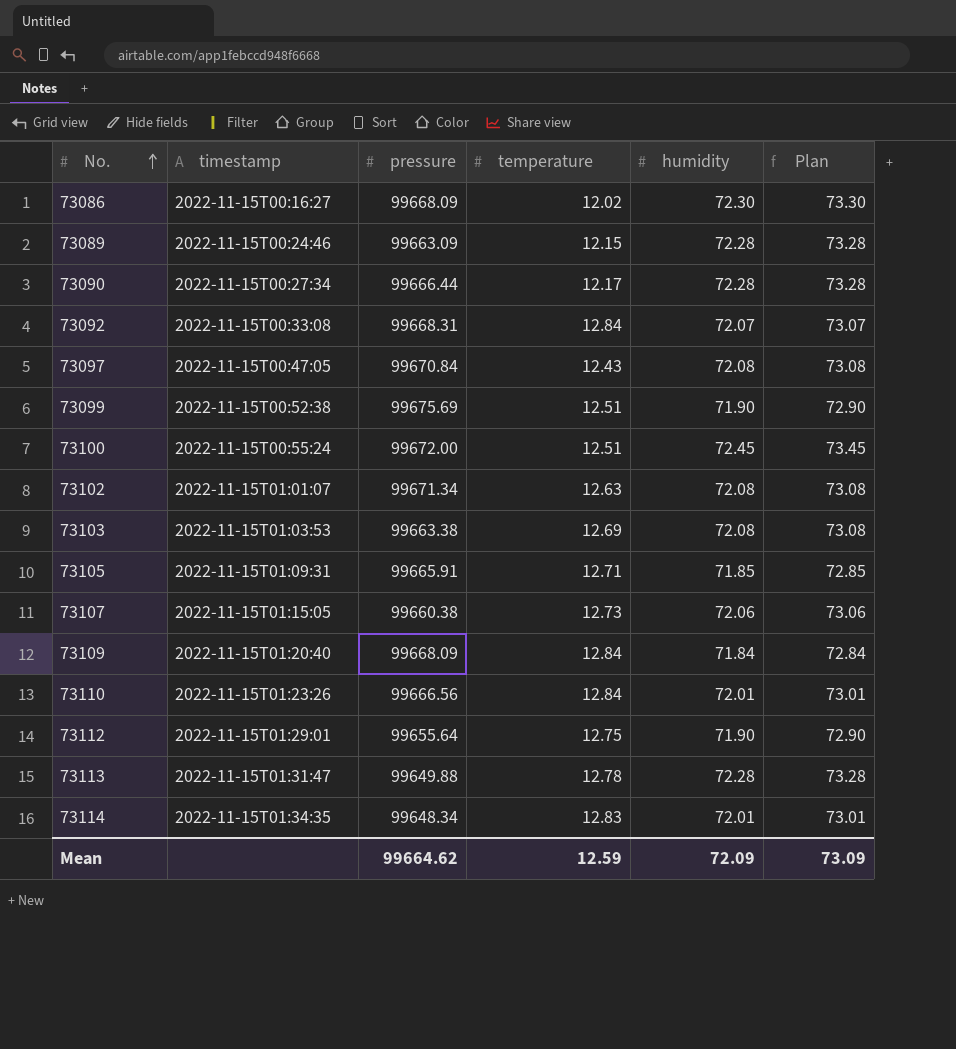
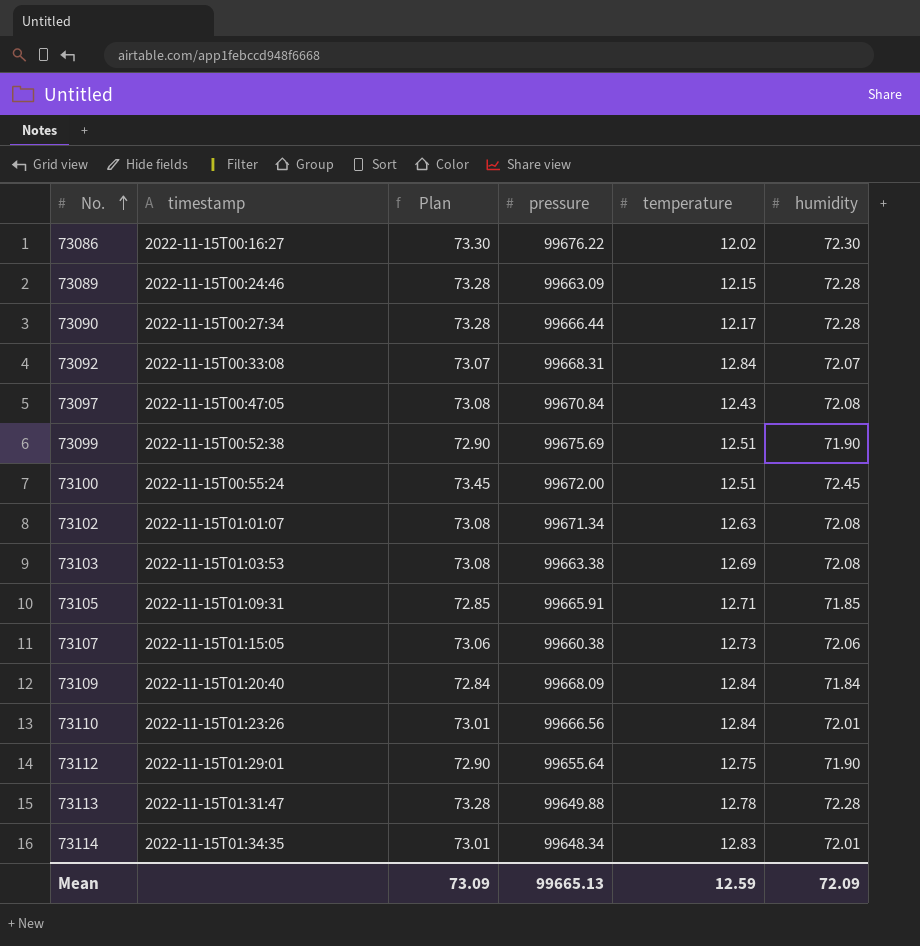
column Plan | position: 6 -> 3
73086 | pressure: 99668.09 -> 99676.22
Mean | pressure: 99664.62 -> 99665.13

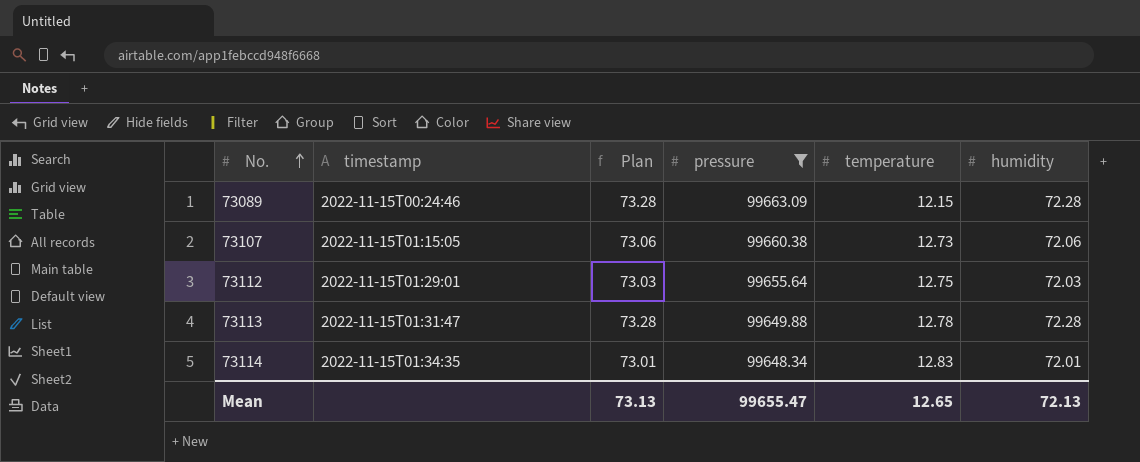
filter: none -> pressure <= 99663.09
73112 | Plan: 72.90 -> 73.03
73112 | humidity: 71.90 -> 72.03
Mean | Plan: 73.09 -> 73.13
Mean | pressure: 99665.13 -> 99655.47
Mean | temperature: 12.59 -> 12.65
Mean | humidity: 72.09 -> 72.13

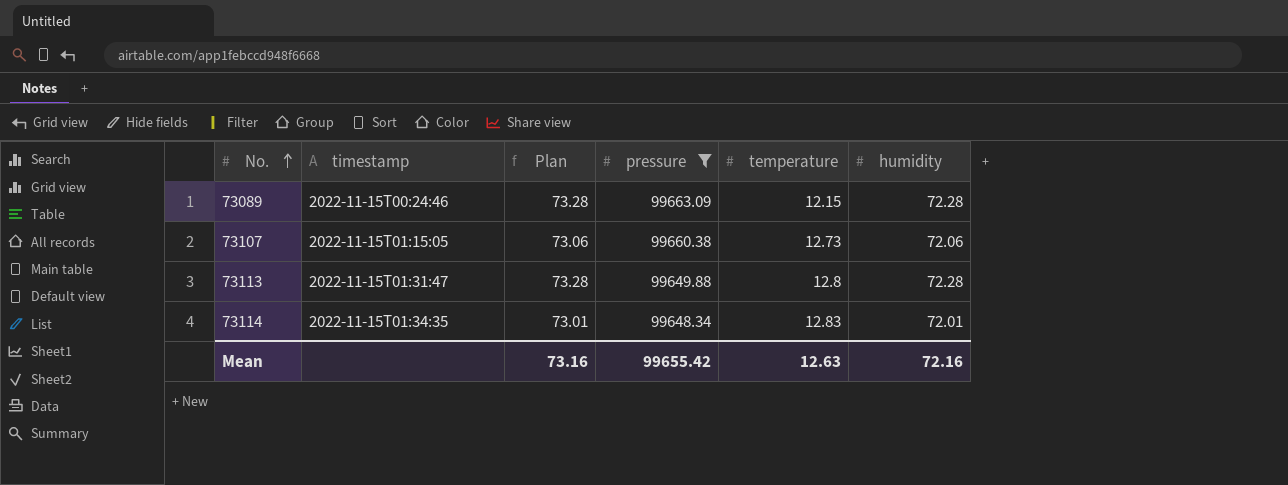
row 73112: 2022-11-15T01:29:01 | 73.03 | 99655.64 | 12.75 | 72.03 -> none
73113 | temperature: 12.78 -> 12.8
Mean | Plan: 73.13 -> 73.16
Mean | pressure: 99655.47 -> 99655.42
Mean | temperature: 12.65 -> 12.63
Mean | humidity: 72.13 -> 72.16

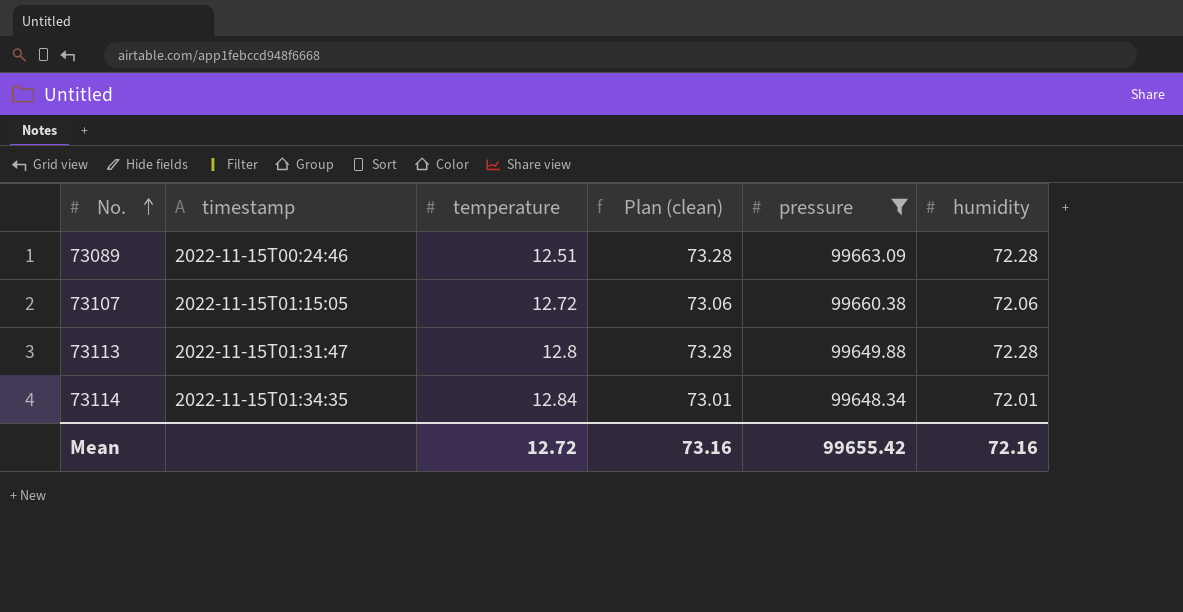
column temperature | position: 5 -> 3
column name: Plan -> Plan (clean)
73089 | temperature: 12.15 -> 12.51
73107 | temperature: 12.73 -> 12.72
73114 | temperature: 12.83 -> 12.84
Mean | temperature: 12.63 -> 12.72

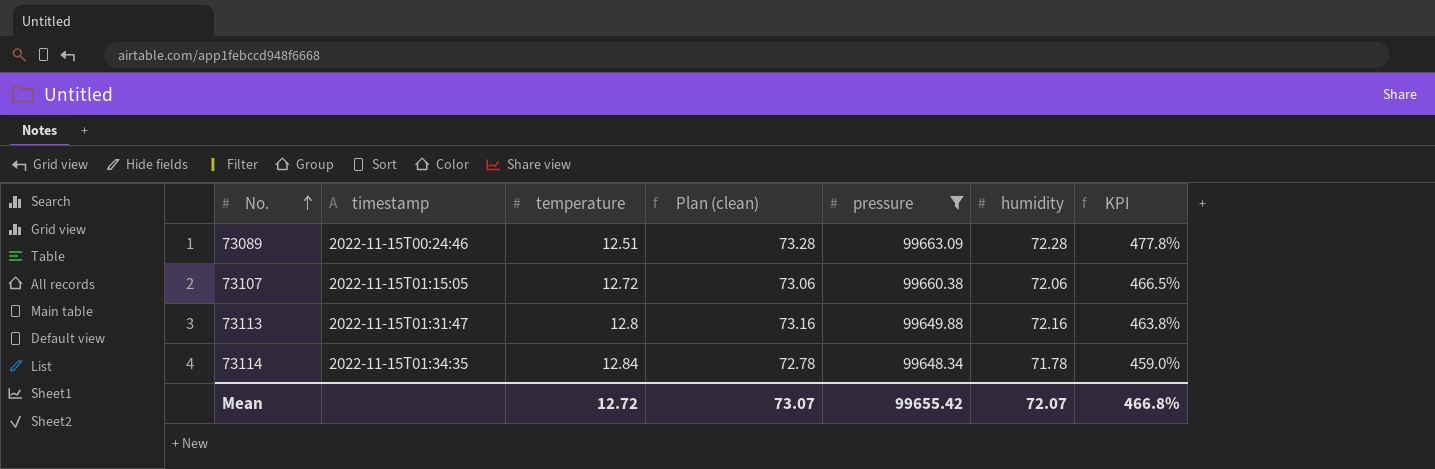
column KPI | formula: none -> ([humidity] - [temperature]) / [temperature]
73113 | Plan (clean): 73.28 -> 73.16
73113 | humidity: 72.28 -> 72.16
73114 | Plan (clean): 73.01 -> 72.78
73114 | humidity: 72.01 -> 71.78
Mean | Plan (clean): 73.16 -> 73.07
Mean | humidity: 72.16 -> 72.07

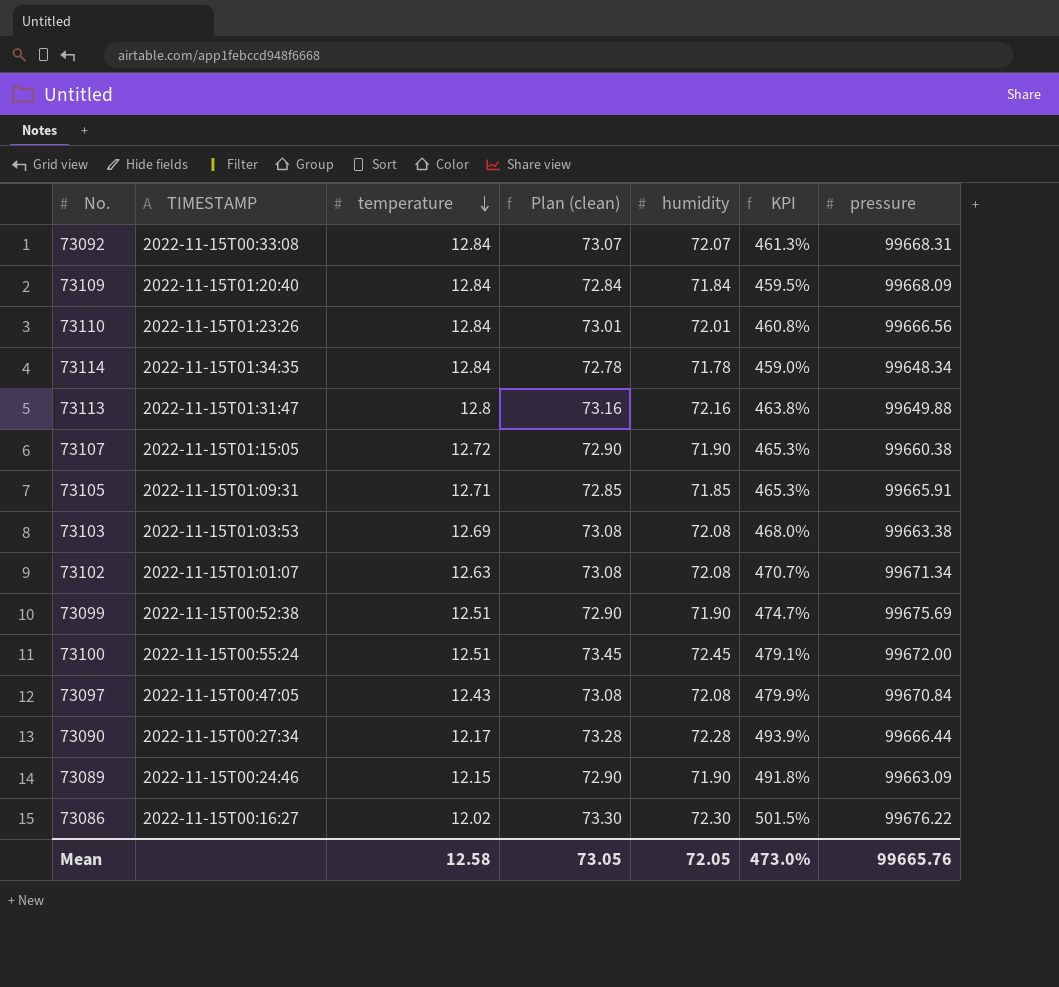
filter: pressure <= 99663.09 -> none
row order: No. ascending -> temperature descending
column name: timestamp -> TIMESTAMP
column pressure | position: 5 -> 7
73107 | Plan (clean): 73.06 -> 72.90
73107 | humidity: 72.06 -> 71.90
73107 | KPI: 466.5% -> 465.3%
73089 | temperature: 12.51 -> 12.15
73089 | Plan (clean): 73.28 -> 72.90
73089 | humidity: 72.28 -> 71.90
73089 | KPI: 477.8% -> 491.8%
Mean | temperature: 12.72 -> 12.58
Mean | Plan (clean): 73.07 -> 73.05
Mean | humidity: 72.07 -> 72.05
Mean | KPI: 466.8% -> 473.0%
Mean | pressure: 99655.42 -> 99665.76

